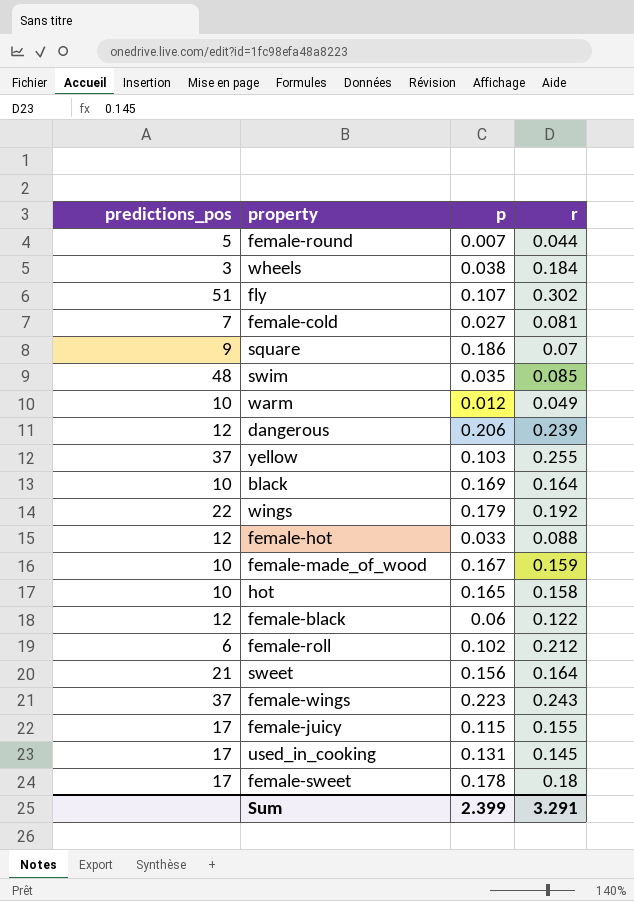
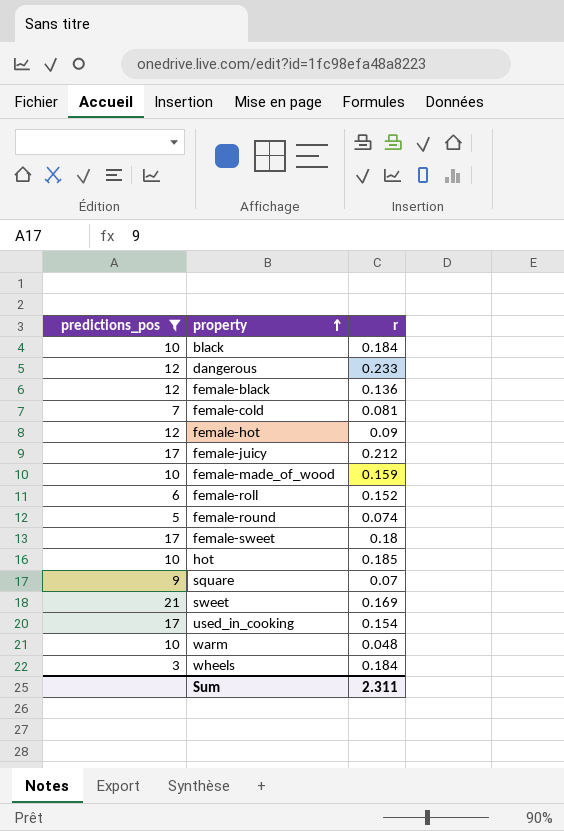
filter: none -> predictions_pos <= 21
row order: none -> property ascending
column p | position: 3 -> none
black | r: 0.164 -> 0.184
dangerous | r: 0.239 -> 0.233
female-black | r: 0.122 -> 0.136
female-hot | r: 0.088 -> 0.09
female-juicy | r: 0.155 -> 0.212
female-roll | r: 0.212 -> 0.152
female-round | r: 0.044 -> 0.074
hot | r: 0.158 -> 0.185
sweet | r: 0.164 -> 0.169
used_in_cooking | r: 0.145 -> 0.154
warm | r: 0.049 -> 0.048
Sum | r: 3.291 -> 2.311

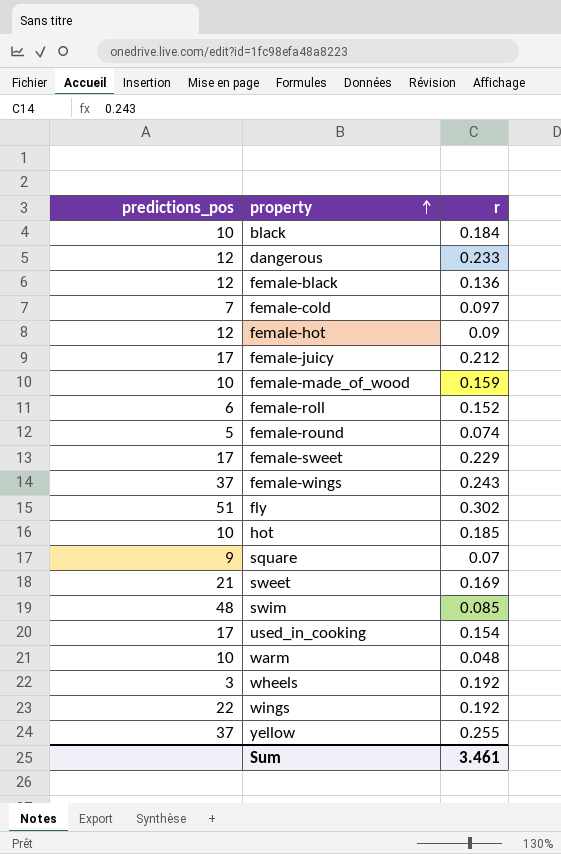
filter: predictions_pos <= 21 -> none
female-cold | r: 0.081 -> 0.097
female-sweet | r: 0.18 -> 0.229
wheels | r: 0.184 -> 0.192
Sum | r: 2.311 -> 3.461

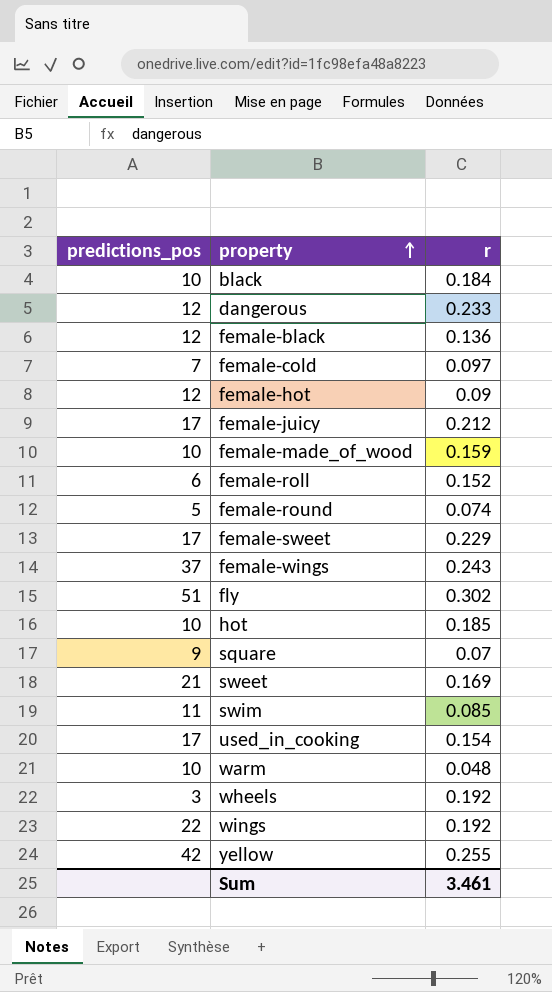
swim | predictions_pos: 48 -> 11
yellow | predictions_pos: 37 -> 42

